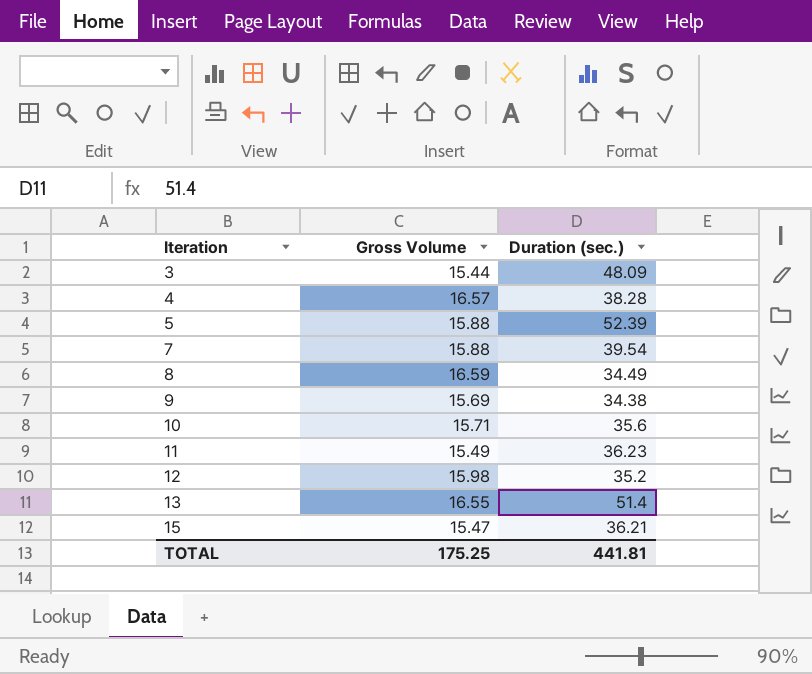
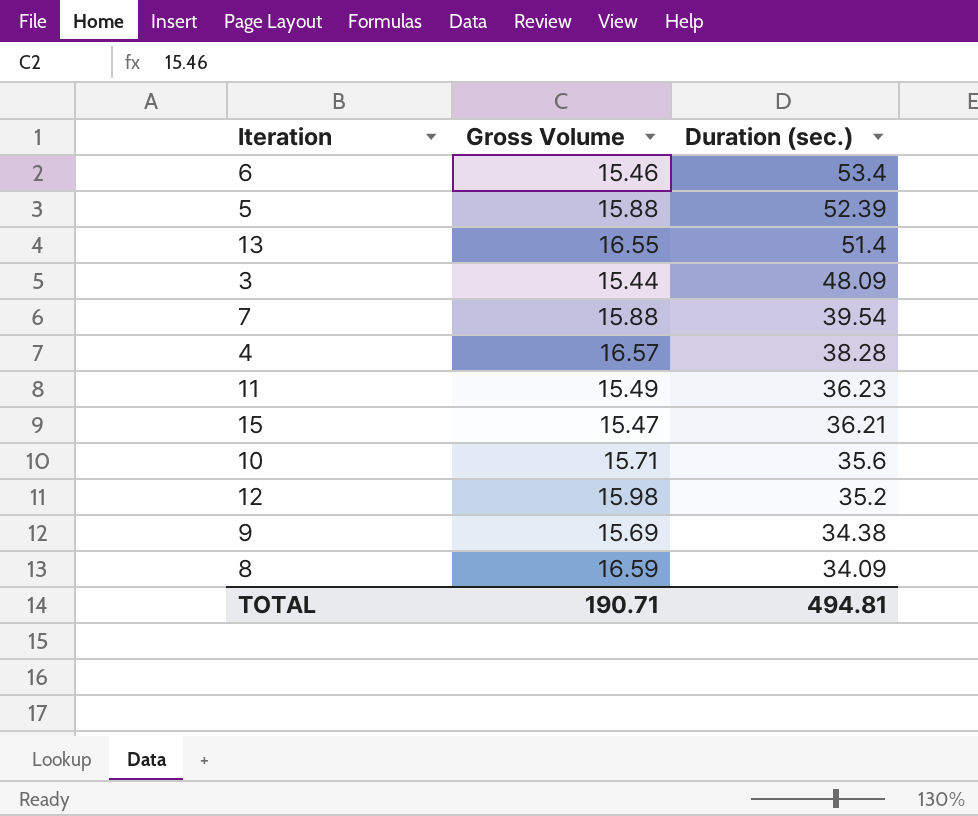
row order: Iteration ascending -> Duration (sec.) descending
row 6: none -> 15.46 | 53.4
8 | Duration (sec.): 34.49 -> 34.09
TOTAL | Gross Volume: 175.25 -> 190.71
TOTAL | Duration (sec.): 441.81 -> 494.81

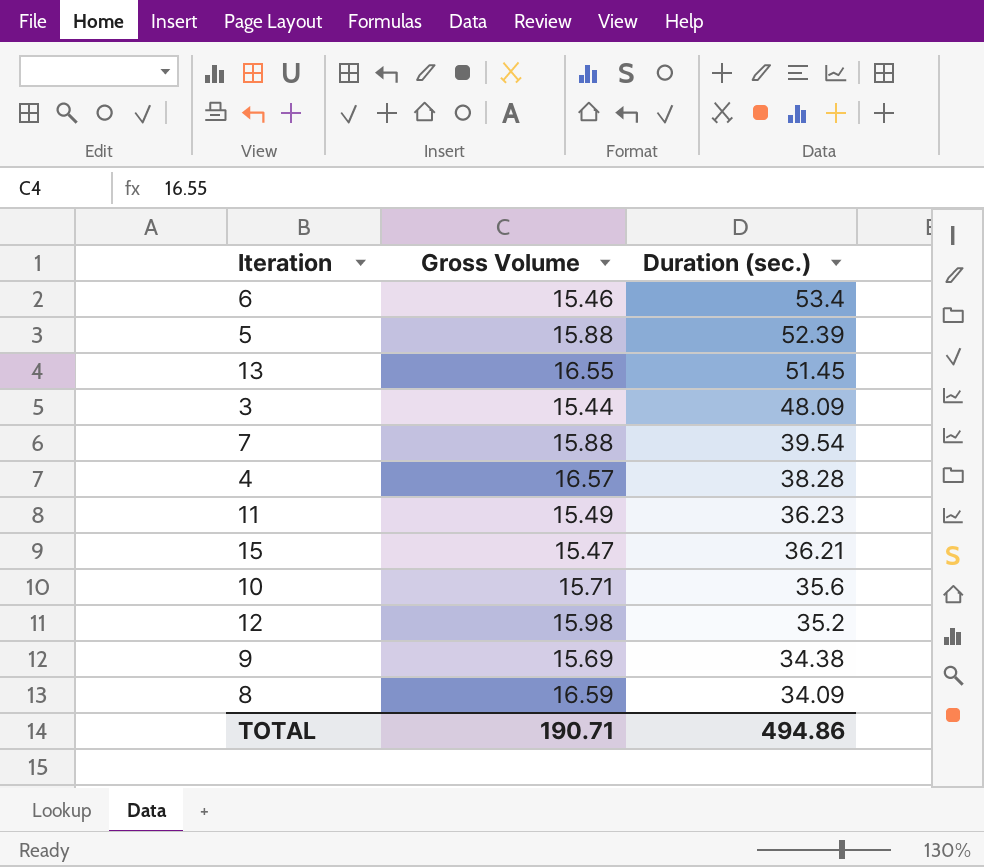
13 | Duration (sec.): 51.4 -> 51.45
TOTAL | Duration (sec.): 494.81 -> 494.86

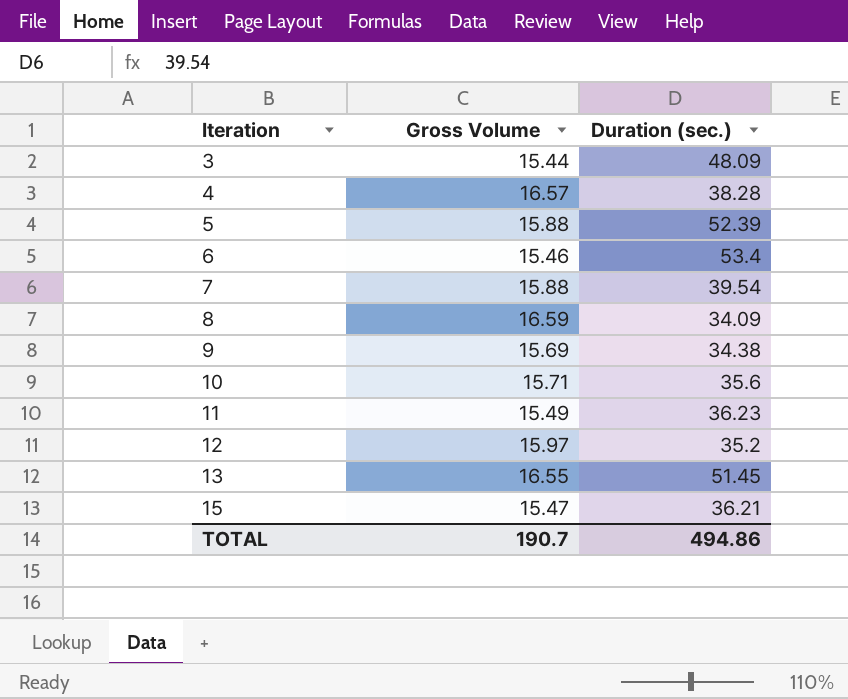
row order: Duration (sec.) descending -> Iteration ascending
12 | Gross Volume: 15.98 -> 15.97
TOTAL | Gross Volume: 190.71 -> 190.7

